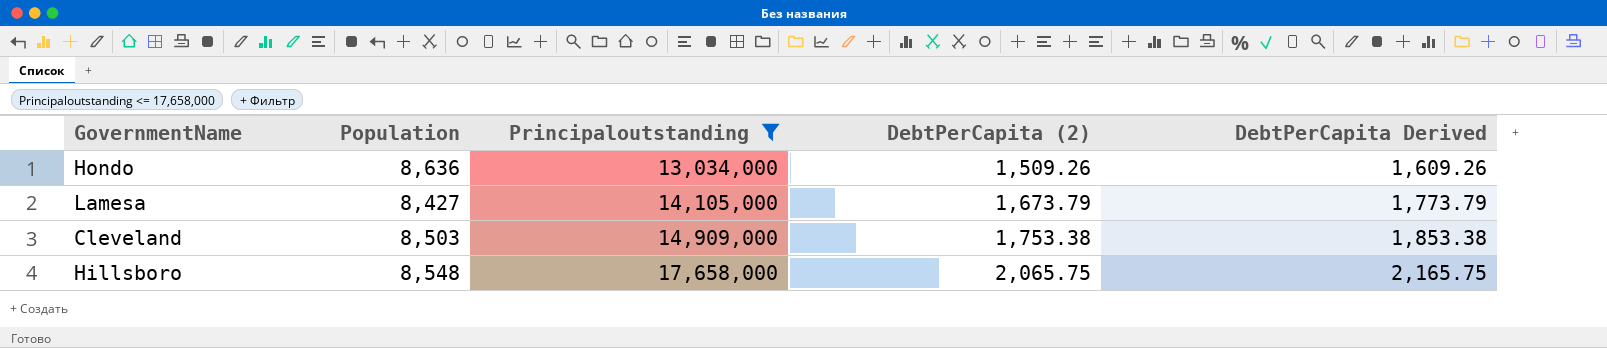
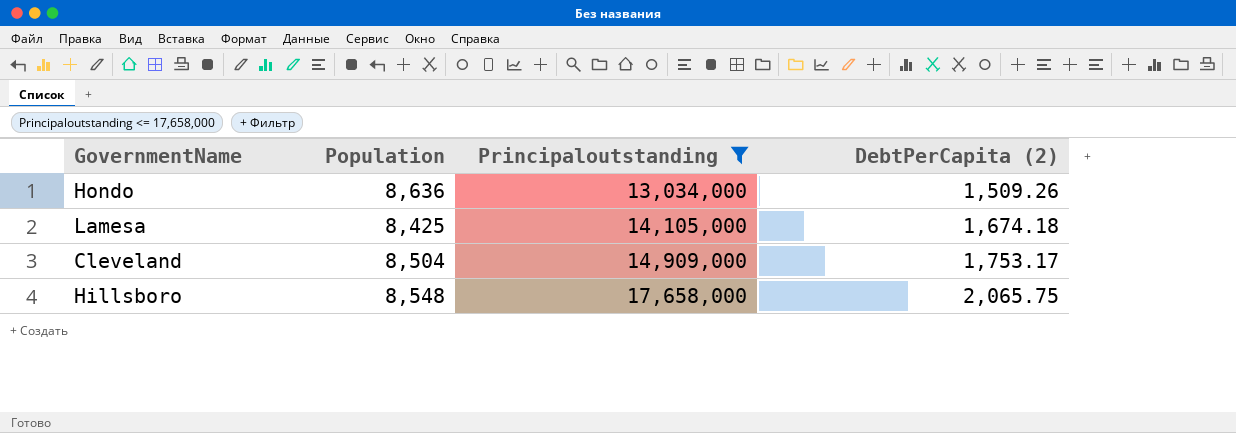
column DebtPerCapita Derived | formula: [DebtPerCapita (2)] + 100 -> none
Lamesa | Population: 8,427 -> 8,425
Lamesa | DebtPerCapita (2): 1,673.79 -> 1,674.18
Cleveland | Population: 8,503 -> 8,504
Cleveland | DebtPerCapita (2): 1,753.38 -> 1,753.17

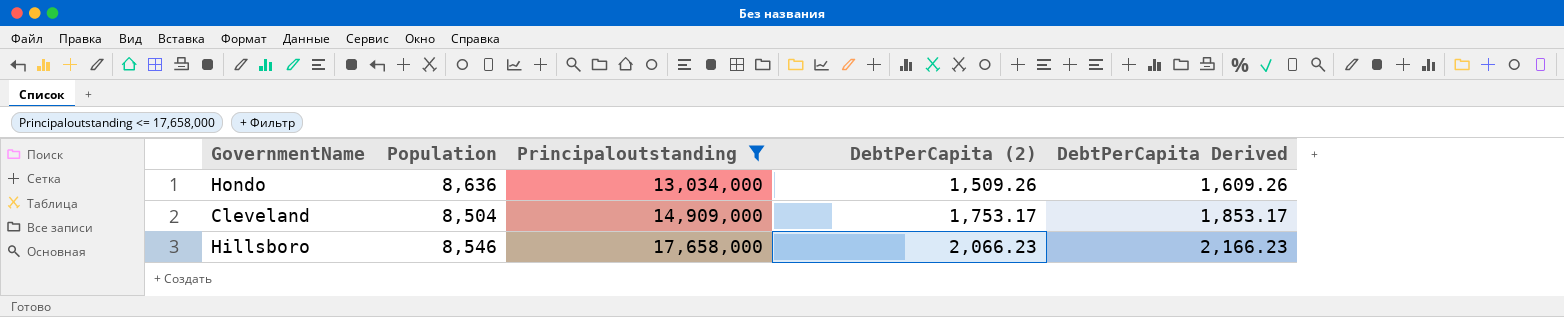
column DebtPerCapita Derived | formula: none -> [DebtPerCapita (2)] + 100
row Lamesa: 8,425 | 14,105,000 | 1,674.18 -> none
Hillsboro | Population: 8,548 -> 8,546
Hillsboro | DebtPerCapita (2): 2,065.75 -> 2,066.23

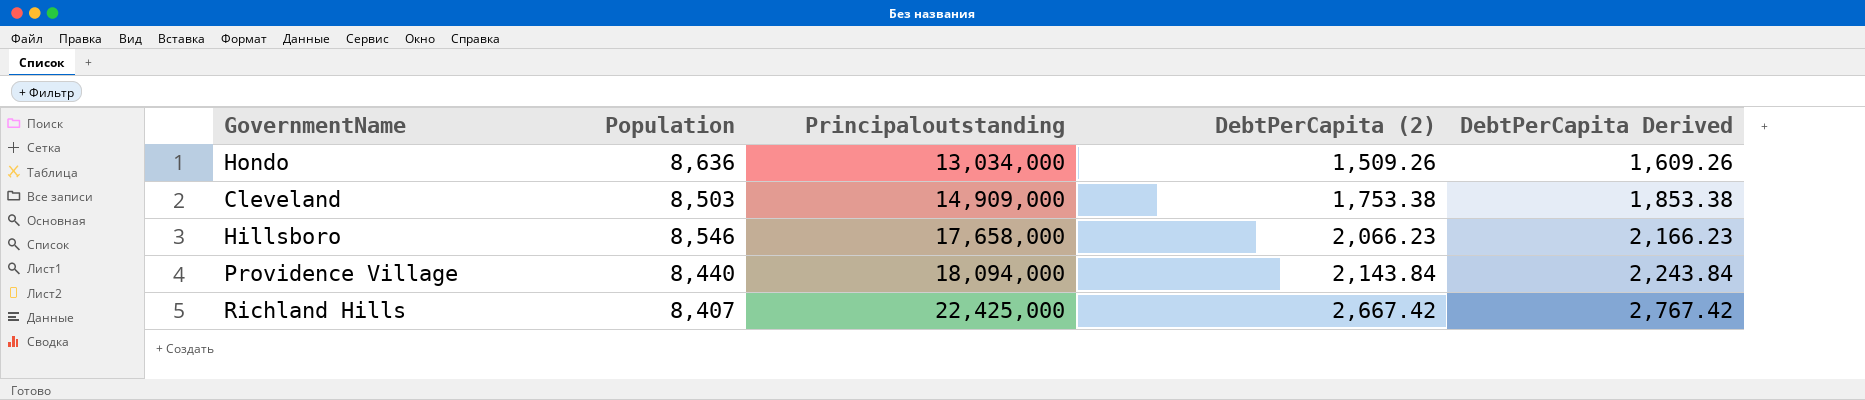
filter: Principaloutstanding <= 17,658,000 -> none
Cleveland | Population: 8,504 -> 8,503
Cleveland | DebtPerCapita (2): 1,753.17 -> 1,753.38
Cleveland | DebtPerCapita Derived: 1,853.17 -> 1,853.38

